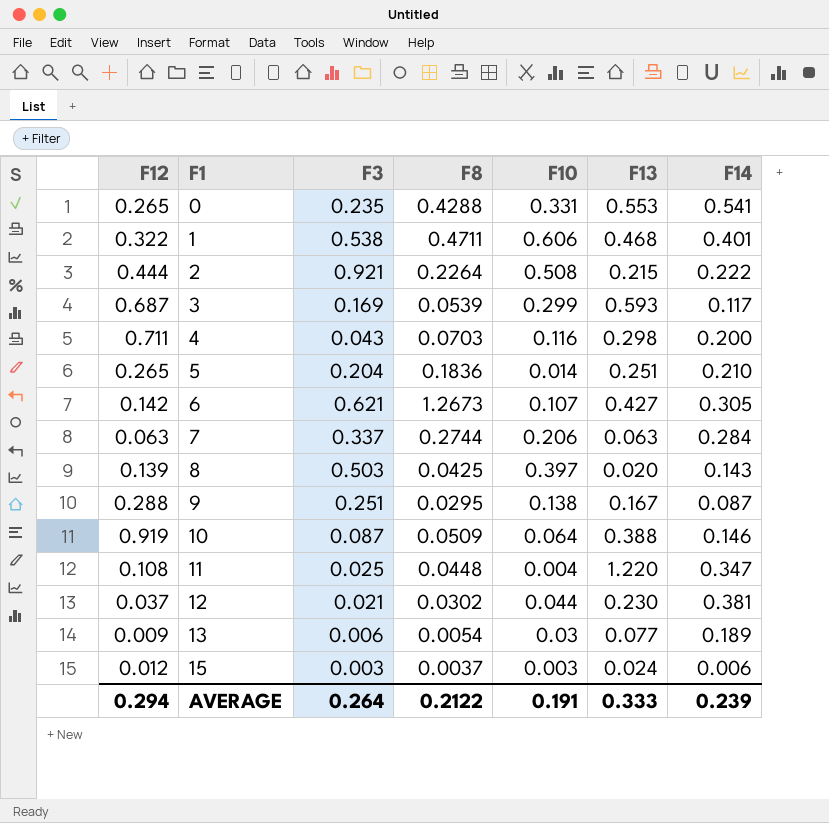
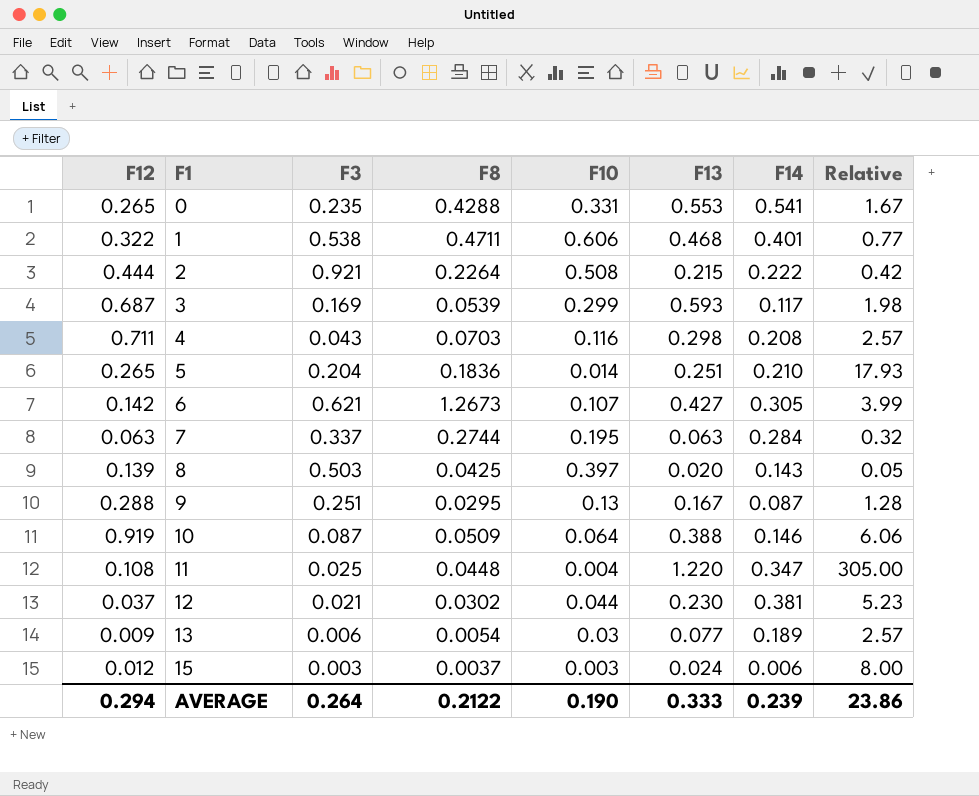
column Relative | formula: none -> [F13] / [F10]
4 | F14: 0.200 -> 0.208
7 | F10: 0.206 -> 0.195
9 | F10: 0.138 -> 0.13
AVERAGE | F10: 0.191 -> 0.190

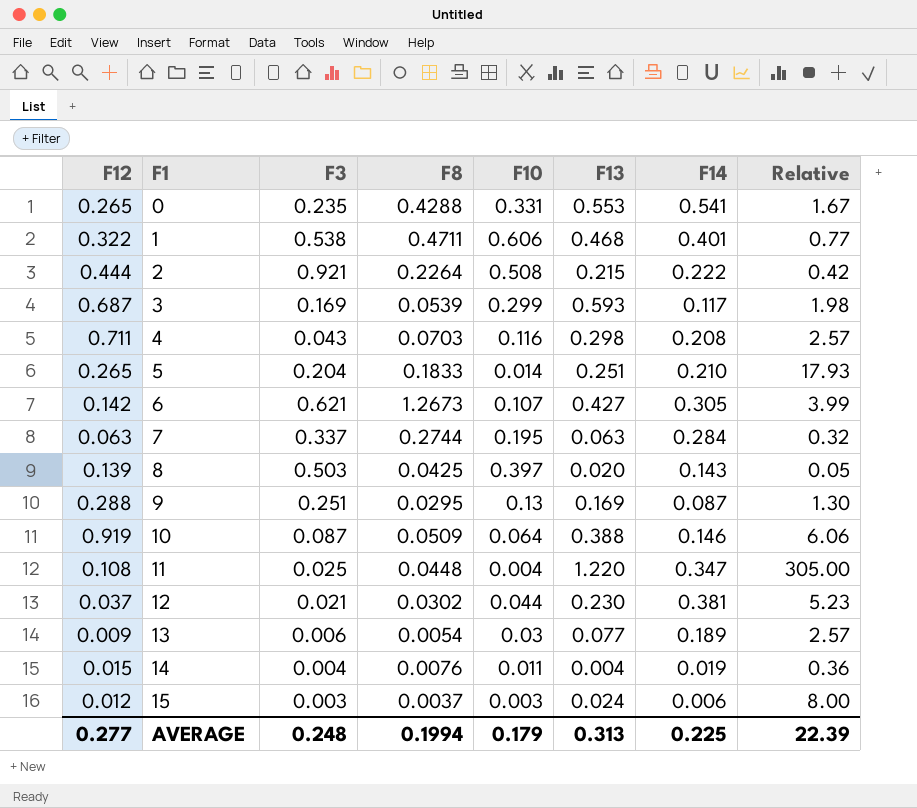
5 | F8: 0.1836 -> 0.1833
9 | F13: 0.167 -> 0.169
9 | Relative: 1.28 -> 1.30
row 14: none -> 0.015 | 0.004 | 0.0076 | 0.011 | 0.004 | 0.019 | 0.36
AVERAGE | F12: 0.294 -> 0.277
AVERAGE | F3: 0.264 -> 0.248
AVERAGE | F8: 0.2122 -> 0.1994
AVERAGE | F10: 0.190 -> 0.179
AVERAGE | F13: 0.333 -> 0.313
AVERAGE | F14: 0.239 -> 0.225
AVERAGE | Relative: 23.86 -> 22.39

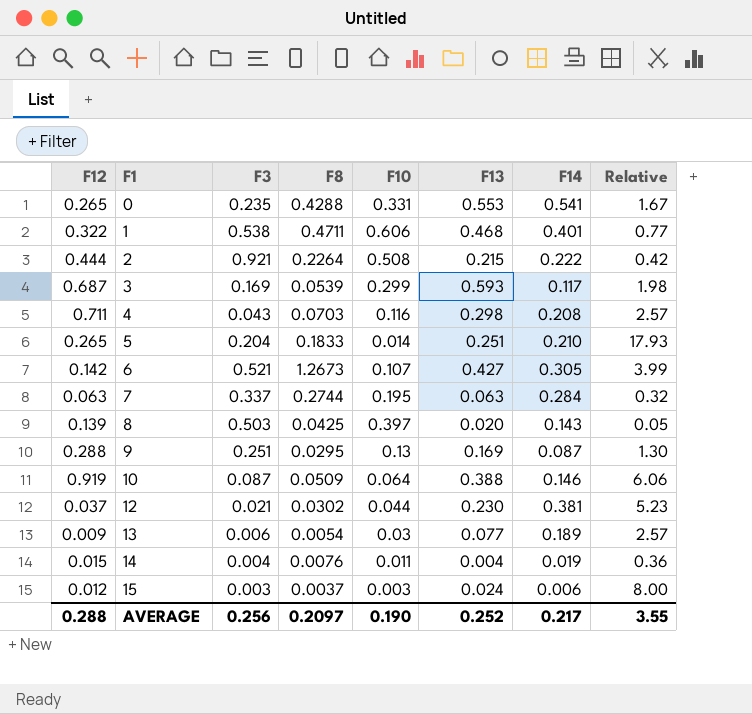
row 11: 0.108 | 0.025 | 0.0448 | 0.004 | 1.220 | 0.347 | 305.00 -> none
6 | F3: 0.621 -> 0.521
AVERAGE | F12: 0.277 -> 0.288
AVERAGE | F3: 0.248 -> 0.256
AVERAGE | F8: 0.1994 -> 0.2097
AVERAGE | F10: 0.179 -> 0.190
AVERAGE | F13: 0.313 -> 0.252
AVERAGE | F14: 0.225 -> 0.217
AVERAGE | Relative: 22.39 -> 3.55

